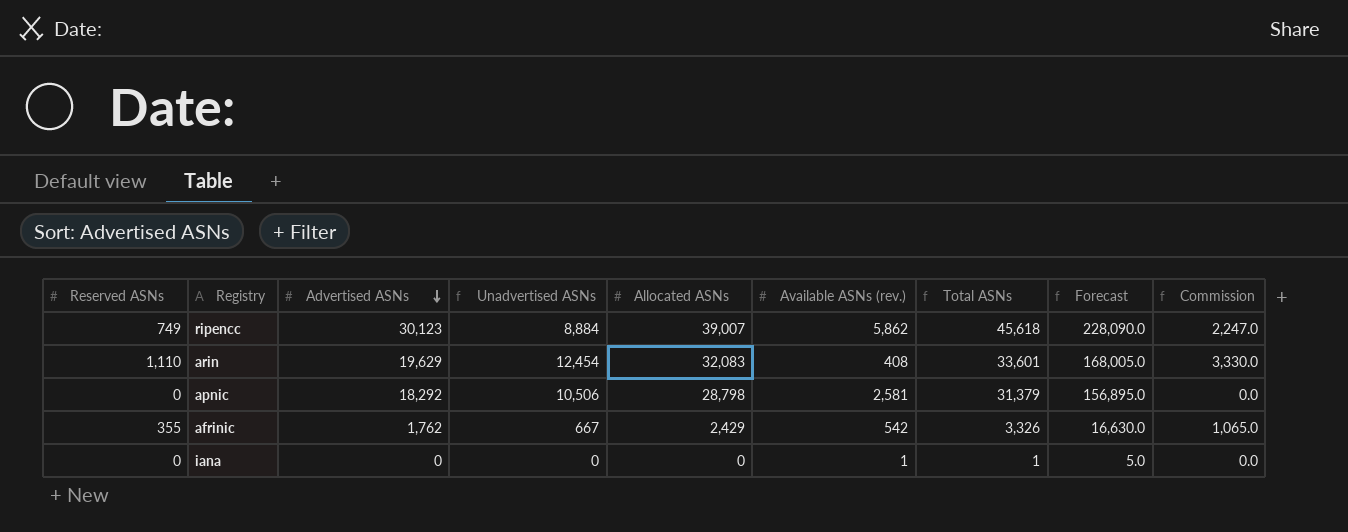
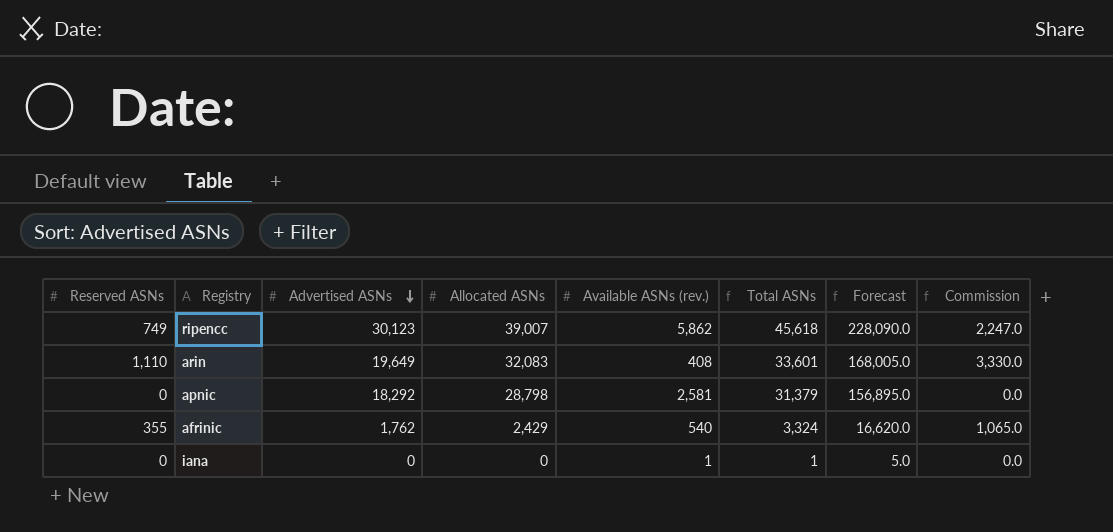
column Unadvertised ASNs | formula: [Allocated ASNs] - [Advertised ASNs] -> none
arin | Advertised ASNs: 19,629 -> 19,649
afrinic | Available ASNs (rev.): 542 -> 540
afrinic | Total ASNs: 3,326 -> 3,324
afrinic | Forecast: 16,630.0 -> 16,620.0

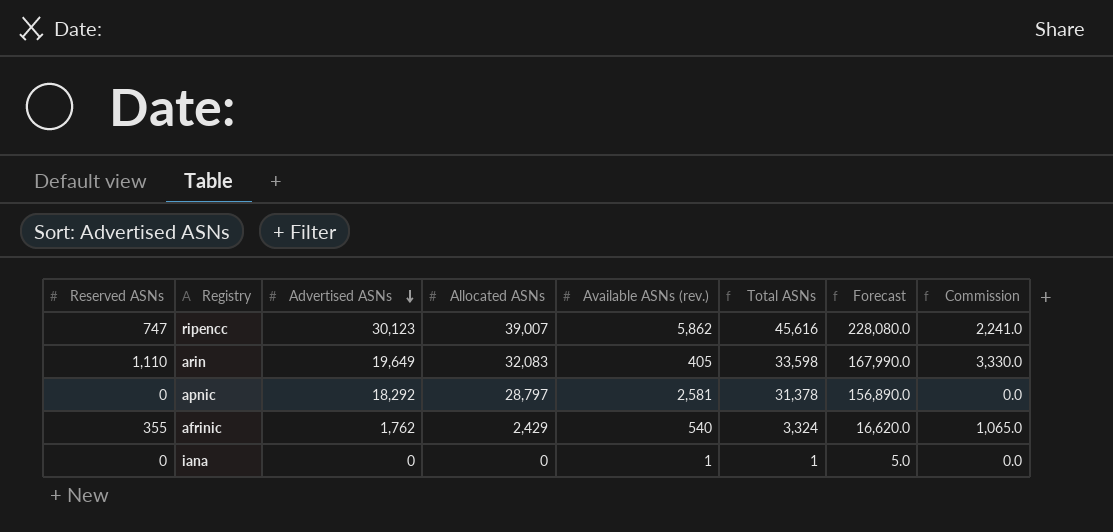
ripencc | Reserved ASNs: 749 -> 747
ripencc | Total ASNs: 45,618 -> 45,616
ripencc | Forecast: 228,090.0 -> 228,080.0
ripencc | Commission: 2,247.0 -> 2,241.0
arin | Available ASNs (rev.): 408 -> 405
arin | Total ASNs: 33,601 -> 33,598
arin | Forecast: 168,005.0 -> 167,990.0
apnic | Allocated ASNs: 28,798 -> 28,797
apnic | Total ASNs: 31,379 -> 31,378
apnic | Forecast: 156,895.0 -> 156,890.0

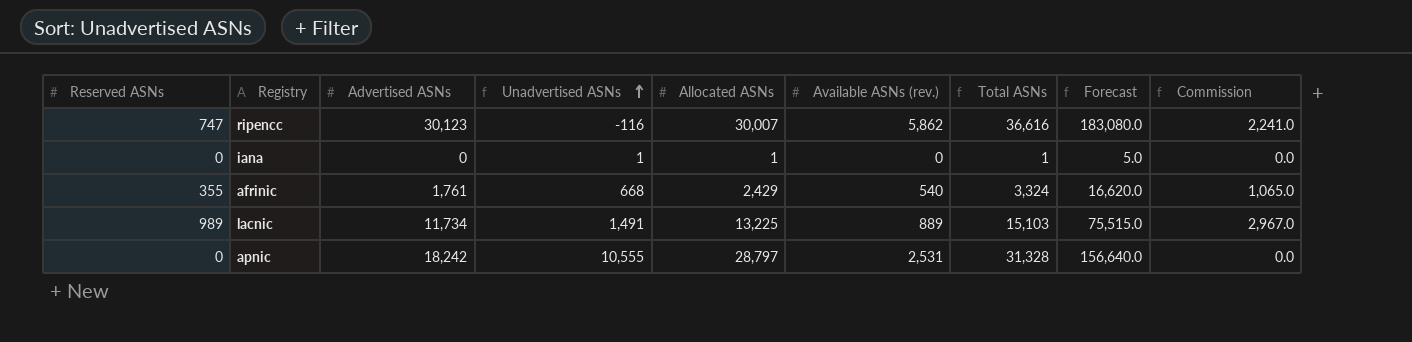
row order: Advertised ASNs descending -> Unadvertised ASNs ascending
column Unadvertised ASNs | formula: none -> [Allocated ASNs] - [Advertised ASNs]
row arin: 1,110 | 19,649 | 32,083 | 405 | 33,598 | 167,990.0 | 3,330.0 -> none
ripencc | Allocated ASNs: 39,007 -> 30,007
ripencc | Total ASNs: 45,616 -> 36,616
ripencc | Forecast: 228,080.0 -> 183,080.0
iana | Allocated ASNs: 0 -> 1
iana | Available ASNs (rev.): 1 -> 0
afrinic | Advertised ASNs: 1,762 -> 1,761
row lacnic: none -> 989 | 11,734 | 1,491 | 13,225 | 889 | 15,103 | 75,515.0 | 2,967.0
apnic | Advertised ASNs: 18,292 -> 18,242
apnic | Available ASNs (rev.): 2,581 -> 2,531
apnic | Total ASNs: 31,378 -> 31,328
apnic | Forecast: 156,890.0 -> 156,640.0

